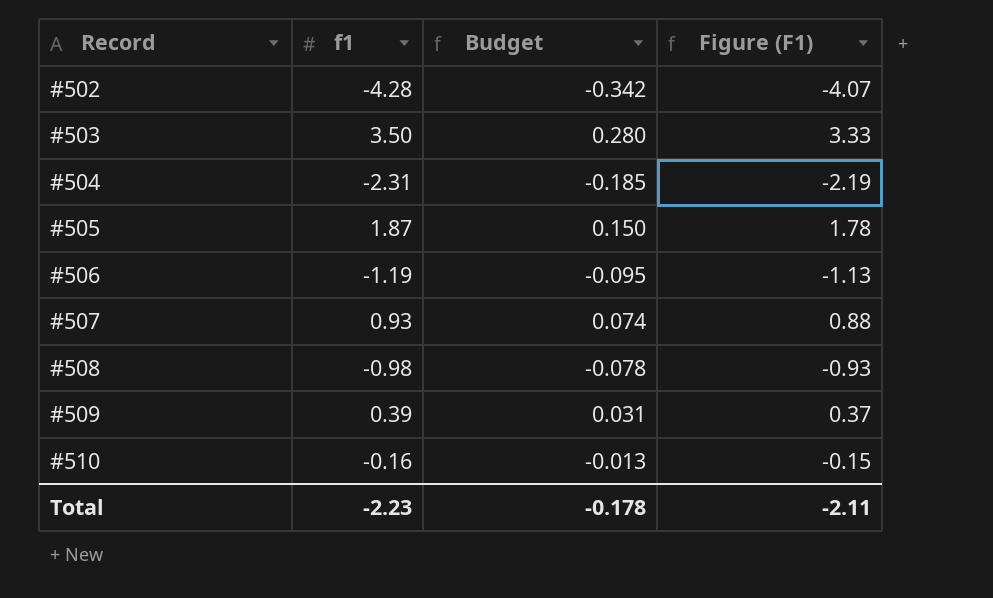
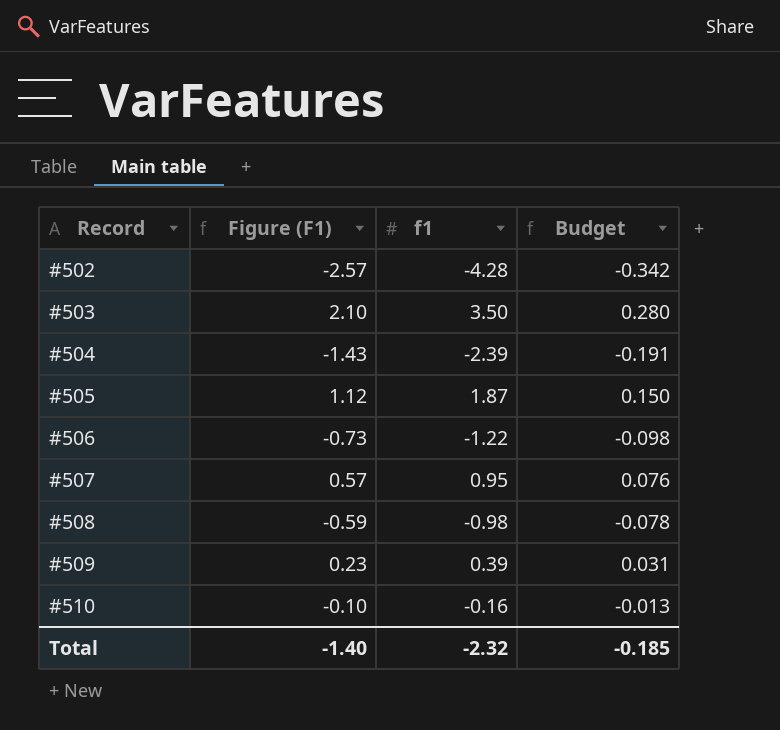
column Figure (F1) | formula: [f1] * 0.95 -> [f1] * 0.6
column Figure (F1) | position: 4 -> 2
#504 | f1: -2.31 -> -2.39
#504 | Budget: -0.185 -> -0.191
#506 | f1: -1.19 -> -1.22
#506 | Budget: -0.095 -> -0.098
#507 | f1: 0.93 -> 0.95
#507 | Budget: 0.074 -> 0.076
Total | Figure (F1): -2.11 -> -1.40
Total | f1: -2.23 -> -2.32
Total | Budget: -0.178 -> -0.185

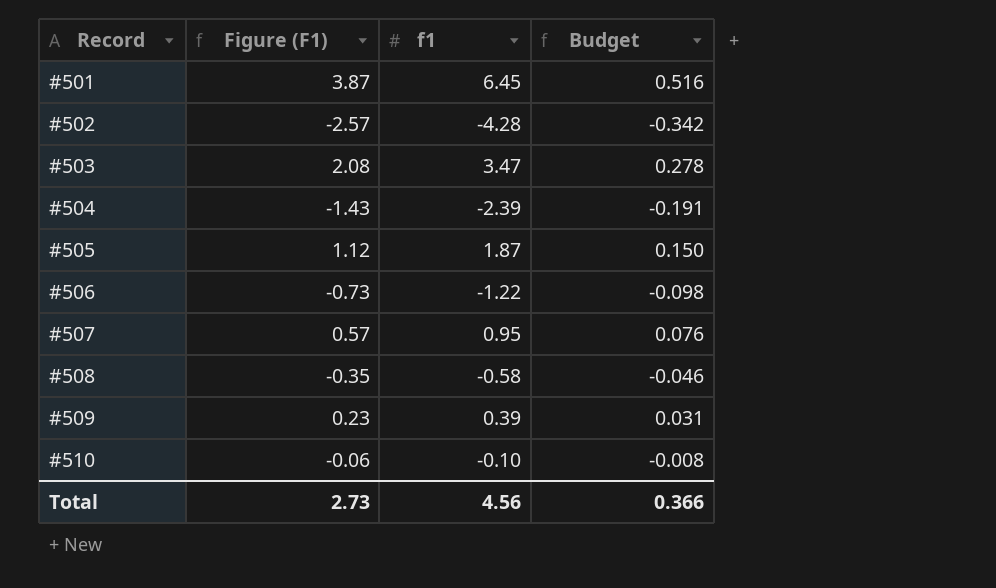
row #501: none -> 3.87 | 6.45 | 0.516
#503 | Figure (F1): 2.10 -> 2.08
#503 | f1: 3.50 -> 3.47
#503 | Budget: 0.280 -> 0.278
#508 | Figure (F1): -0.59 -> -0.35
#508 | f1: -0.98 -> -0.58
#508 | Budget: -0.078 -> -0.046
#510 | Figure (F1): -0.10 -> -0.06
#510 | f1: -0.16 -> -0.10
#510 | Budget: -0.013 -> -0.008
Total | Figure (F1): -1.40 -> 2.73
Total | f1: -2.32 -> 4.56
Total | Budget: -0.185 -> 0.366

